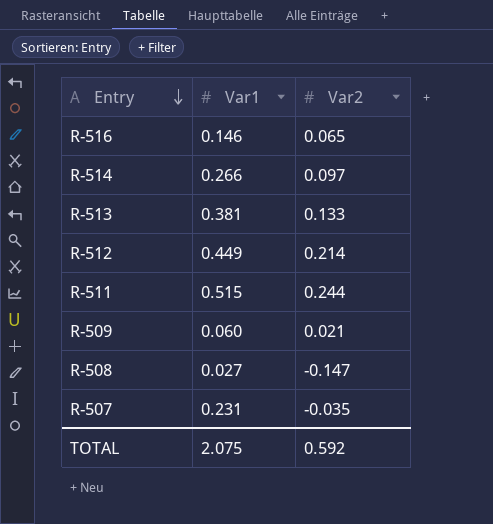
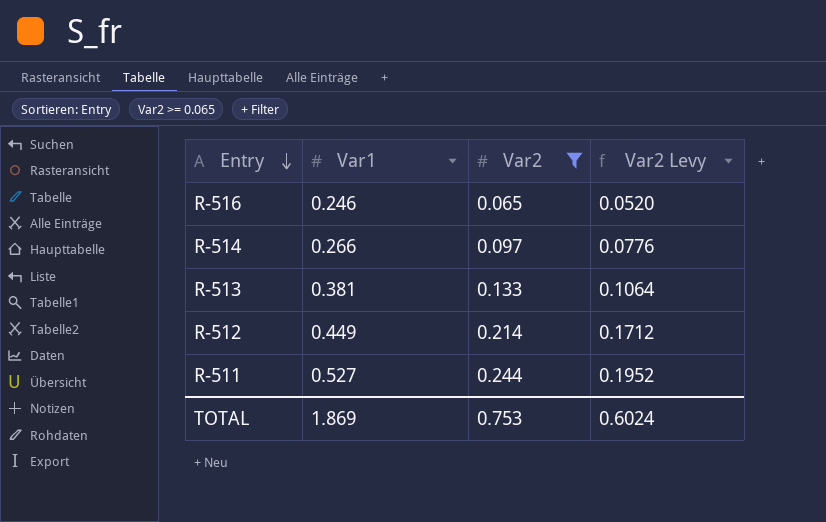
filter: none -> Var2 >= 0.065
column Var2 Levy | formula: none -> [Var2] * 0.8
R-516 | Var1: 0.146 -> 0.246
R-511 | Var1: 0.515 -> 0.527
TOTAL | Var1: 2.075 -> 1.869
TOTAL | Var2: 0.592 -> 0.753

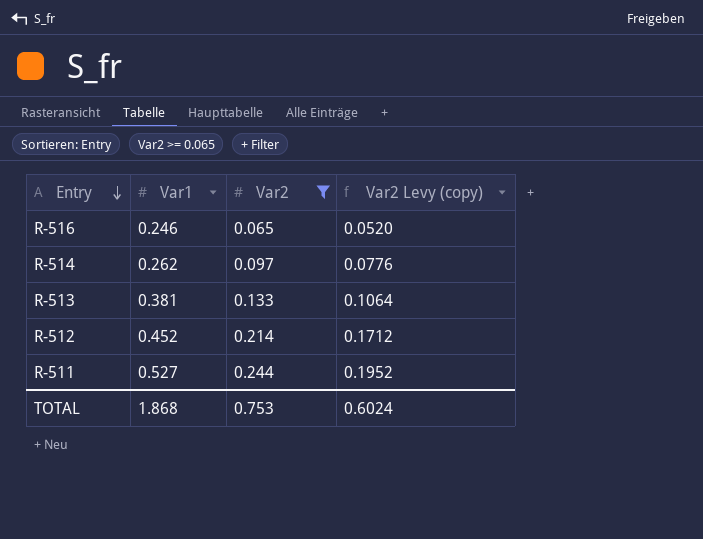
column name: Var2 Levy -> Var2 Levy (copy)
R-514 | Var1: 0.266 -> 0.262
R-512 | Var1: 0.449 -> 0.452
TOTAL | Var1: 1.869 -> 1.868

